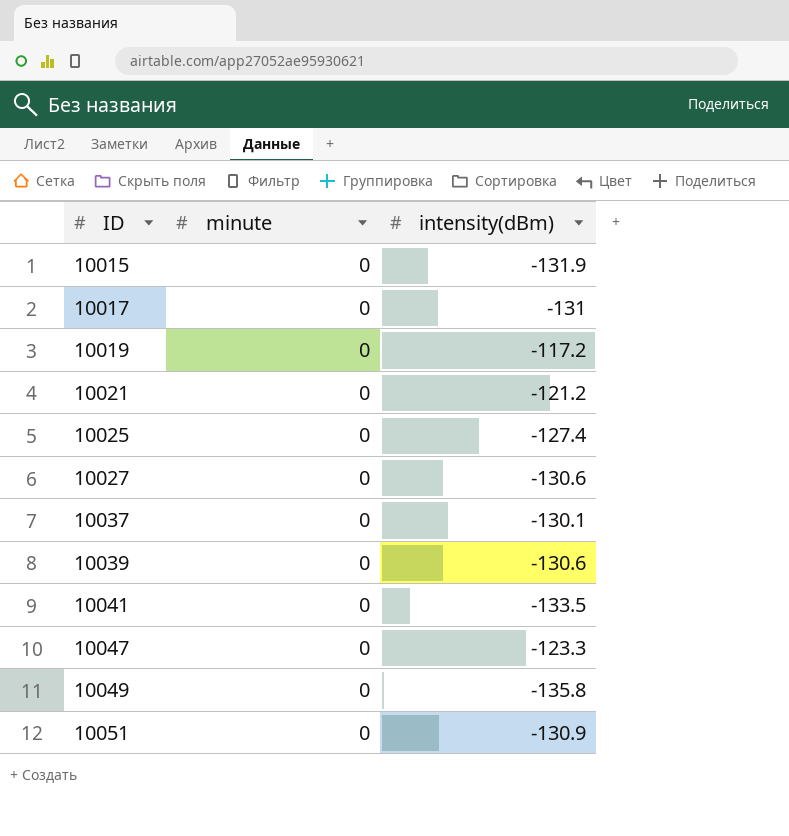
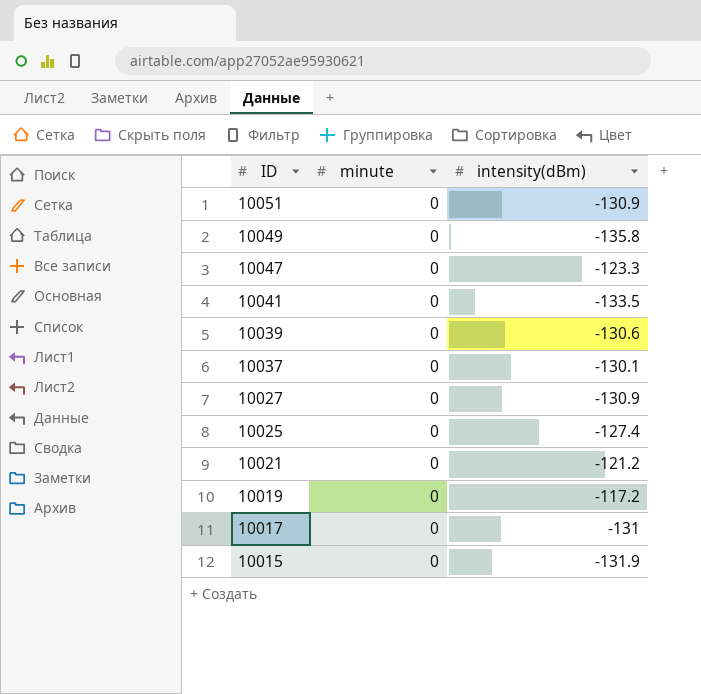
row order: ID ascending -> ID descending
10027 | intensity(dBm): -130.6 -> -130.9

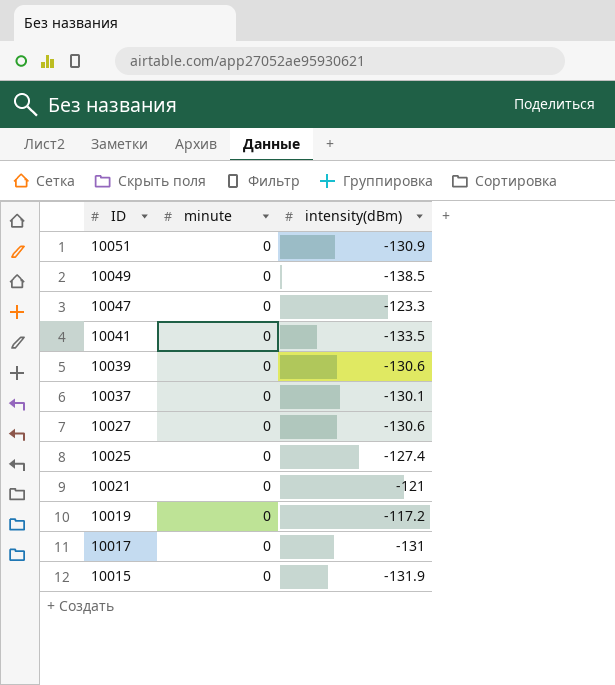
10049 | intensity(dBm): -135.8 -> -138.5
10027 | intensity(dBm): -130.9 -> -130.6
10021 | intensity(dBm): -121.2 -> -121

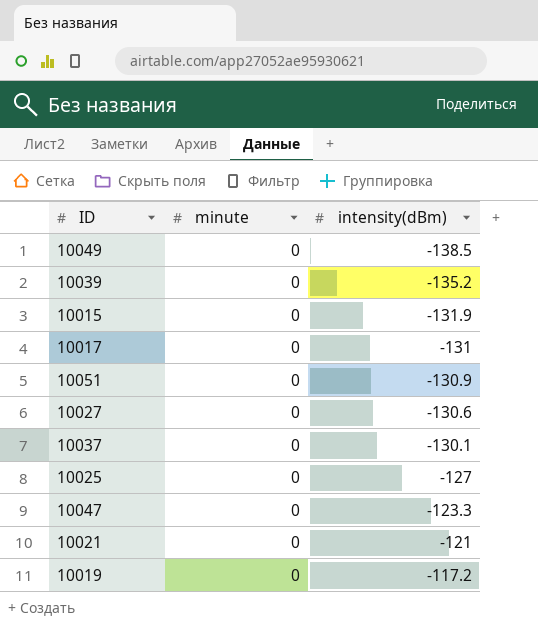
row order: ID descending -> intensity(dBm) ascending
row 10041: 0 | -133.5 -> none
10039 | intensity(dBm): -130.6 -> -135.2
10025 | intensity(dBm): -127.4 -> -127

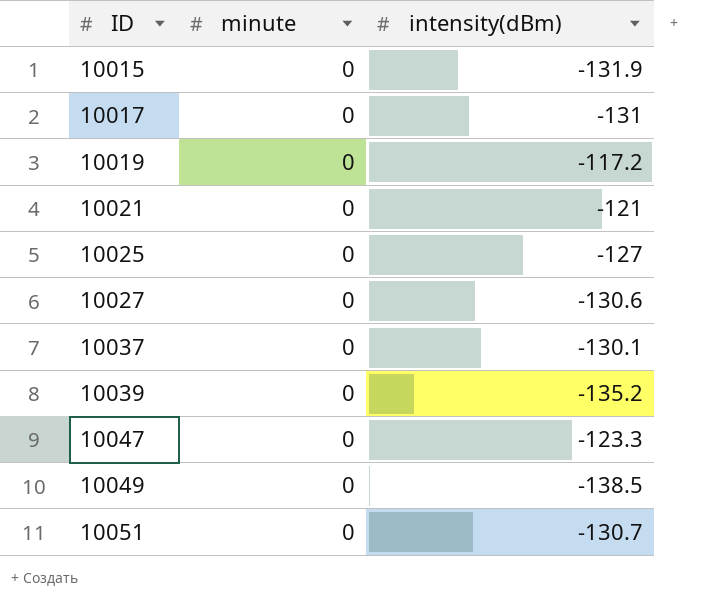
row order: intensity(dBm) ascending -> ID ascending
10051 | intensity(dBm): -130.9 -> -130.7

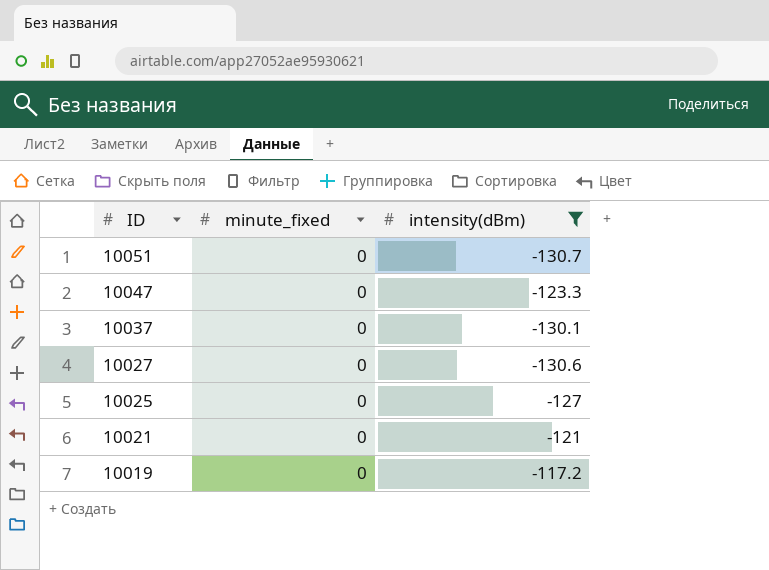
filter: none -> intensity(dBm) >= -130.7
row order: ID ascending -> ID descending
column name: minute -> minute_fixed

